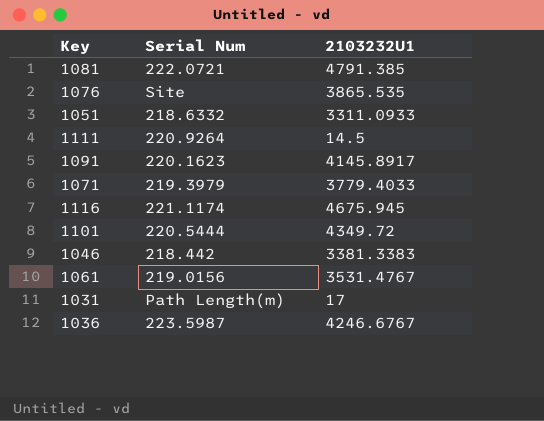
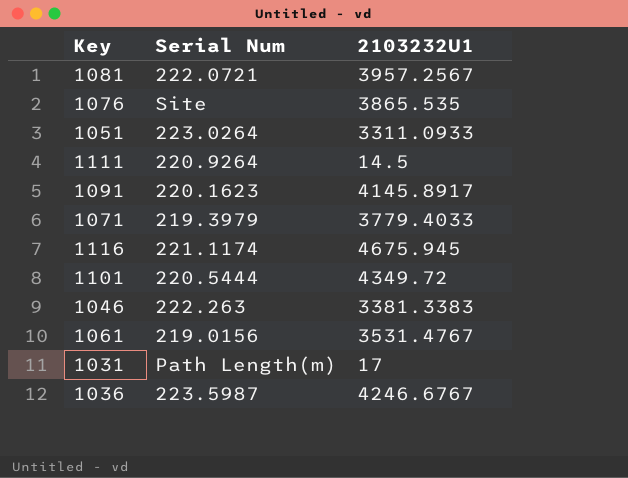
1081 | 2103232U1: 4791.385 -> 3957.2567
1051 | Serial Num: 218.6332 -> 223.0264
1046 | Serial Num: 218.442 -> 222.263

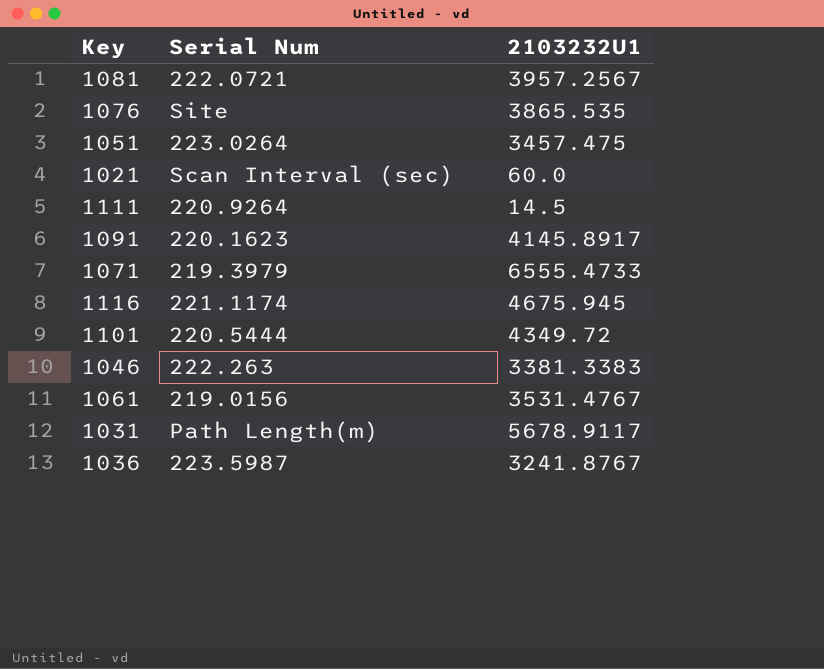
1051 | 2103232U1: 3311.0933 -> 3457.475
row 1021: none -> Scan Interval (sec) | 60.0
1071 | 2103232U1: 3779.4033 -> 6555.4733
1031 | 2103232U1: 17 -> 5678.9117
1036 | 2103232U1: 4246.6767 -> 3241.8767

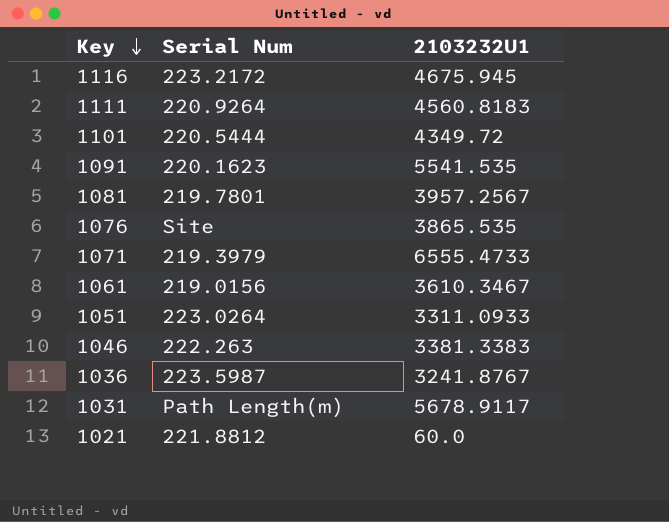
row order: none -> Key descending
1116 | Serial Num: 221.1174 -> 223.2172
1111 | 2103232U1: 14.5 -> 4560.8183
1091 | 2103232U1: 4145.8917 -> 5541.535
1081 | Serial Num: 222.0721 -> 219.7801
1061 | 2103232U1: 3531.4767 -> 3610.3467
1051 | 2103232U1: 3457.475 -> 3311.0933
1021 | Serial Num: Scan Interval (sec) -> 221.8812

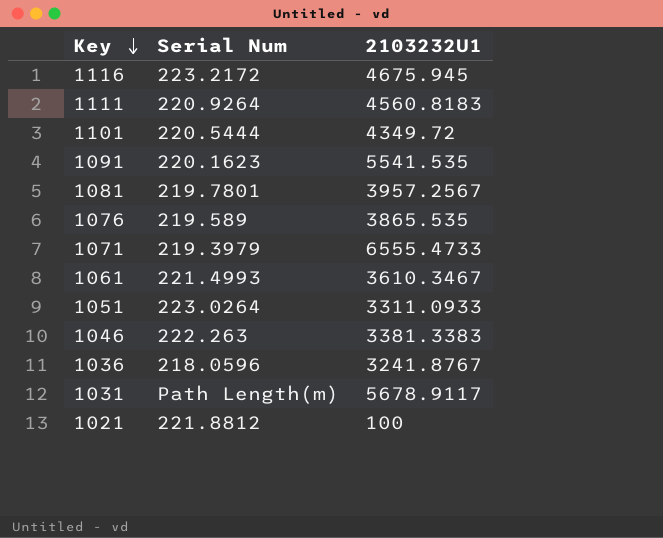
1076 | Serial Num: Site -> 219.589
1061 | Serial Num: 219.0156 -> 221.4993
1036 | Serial Num: 223.5987 -> 218.0596
1021 | 2103232U1: 60.0 -> 100

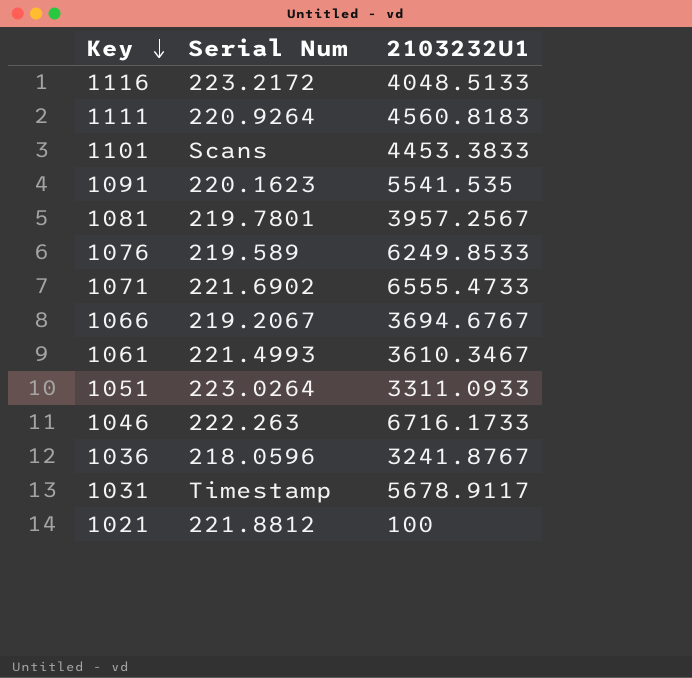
1116 | 2103232U1: 4675.945 -> 4048.5133
1101 | Serial Num: 220.5444 -> Scans
1101 | 2103232U1: 4349.72 -> 4453.3833
1076 | 2103232U1: 3865.535 -> 6249.8533
1071 | Serial Num: 219.3979 -> 221.6902
row 1066: none -> 219.2067 | 3694.6767
1046 | 2103232U1: 3381.3383 -> 6716.1733
1031 | Serial Num: Path Length(m) -> Timestamp

